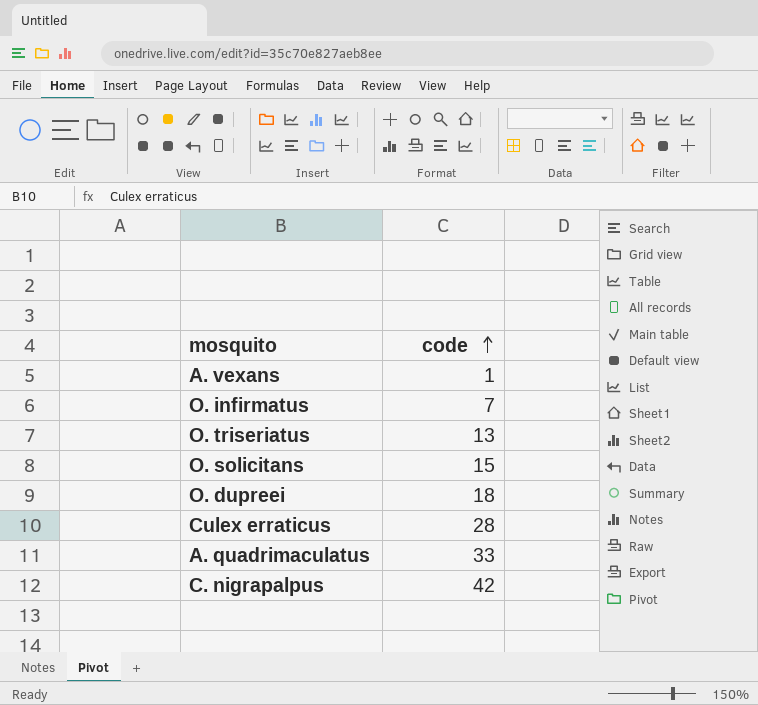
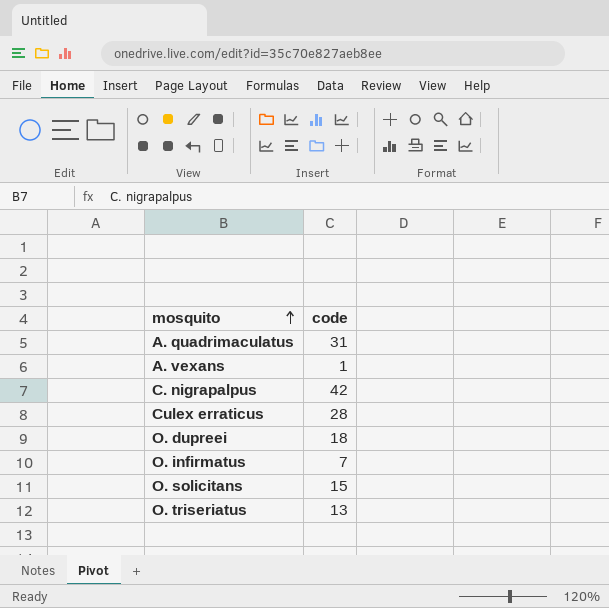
row order: code ascending -> mosquito ascending
A. quadrimaculatus | code: 33 -> 31

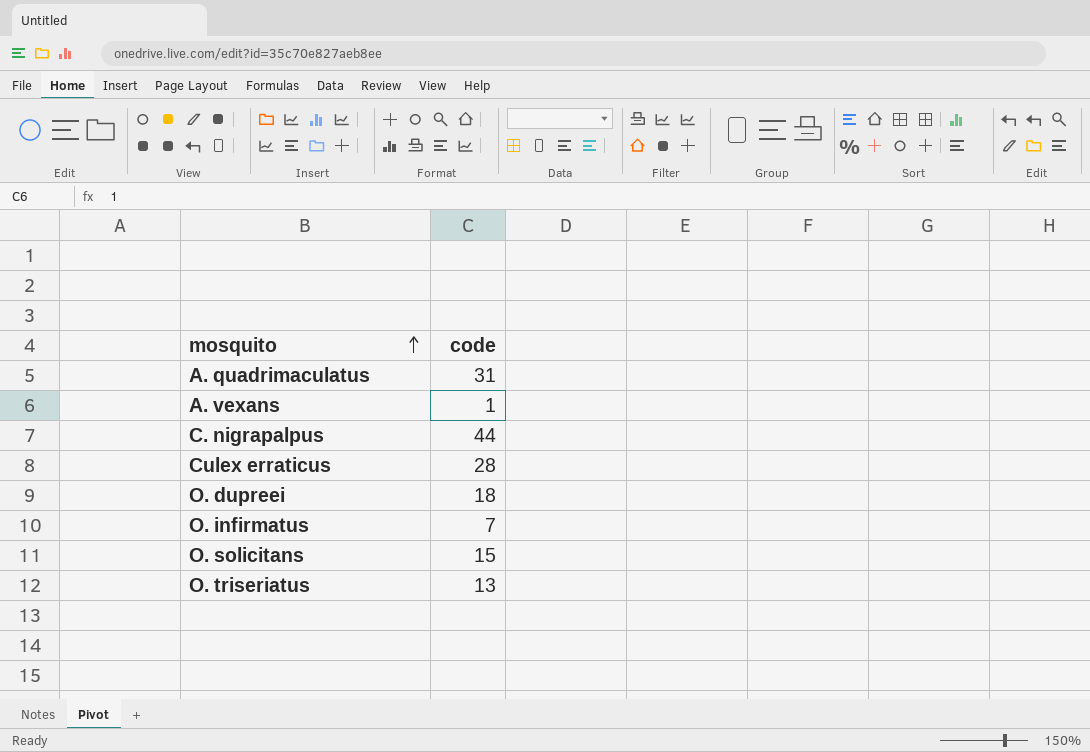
C. nigrapalpus | code: 42 -> 44

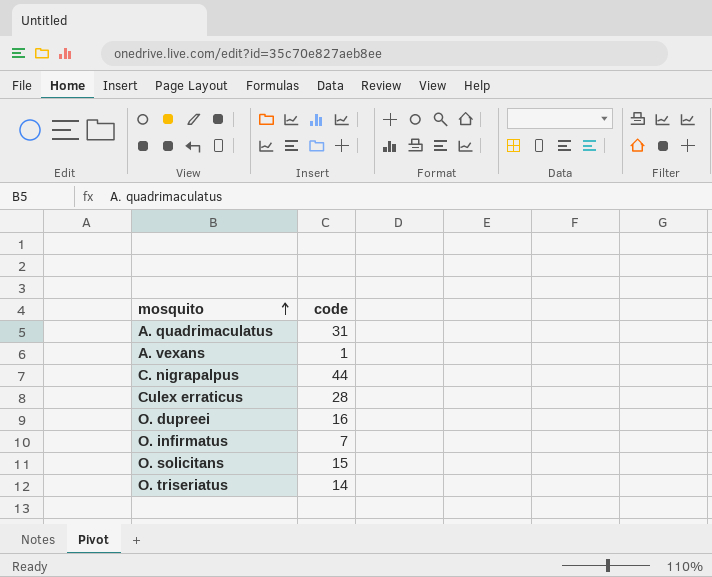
O. dupreei | code: 18 -> 16
O. triseriatus | code: 13 -> 14

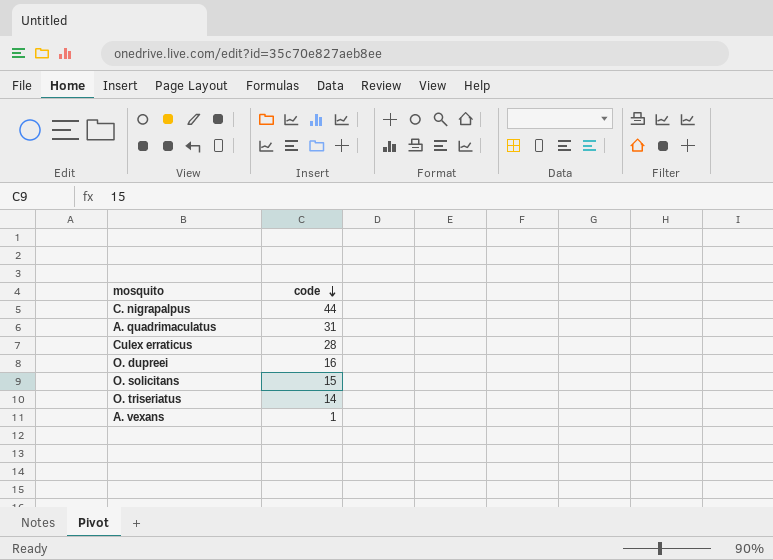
row order: mosquito ascending -> code descending
row O. infirmatus: 7 -> none

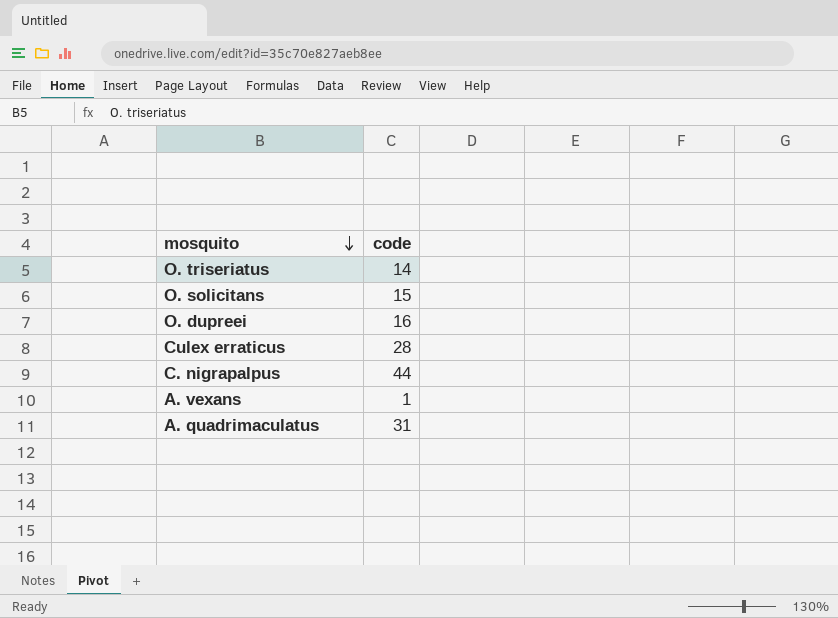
row order: code descending -> mosquito descending

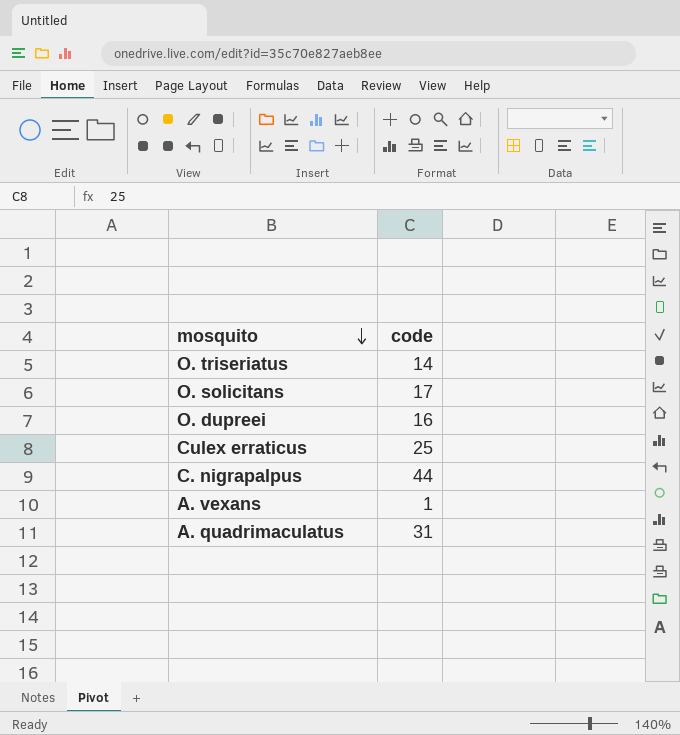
O. solicitans | code: 15 -> 17
Culex erraticus | code: 28 -> 25

